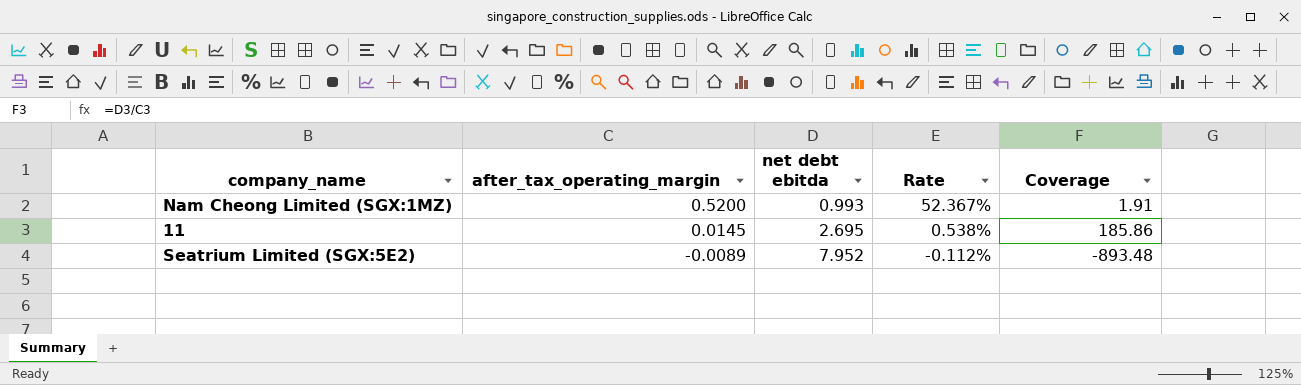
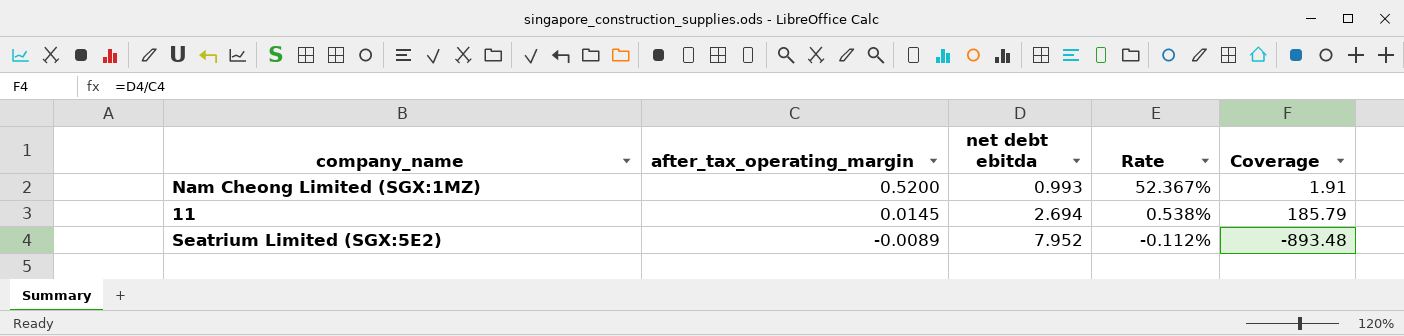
11 | net debt ebitda: 2.695 -> 2.694
11 | Coverage: 185.86 -> 185.79

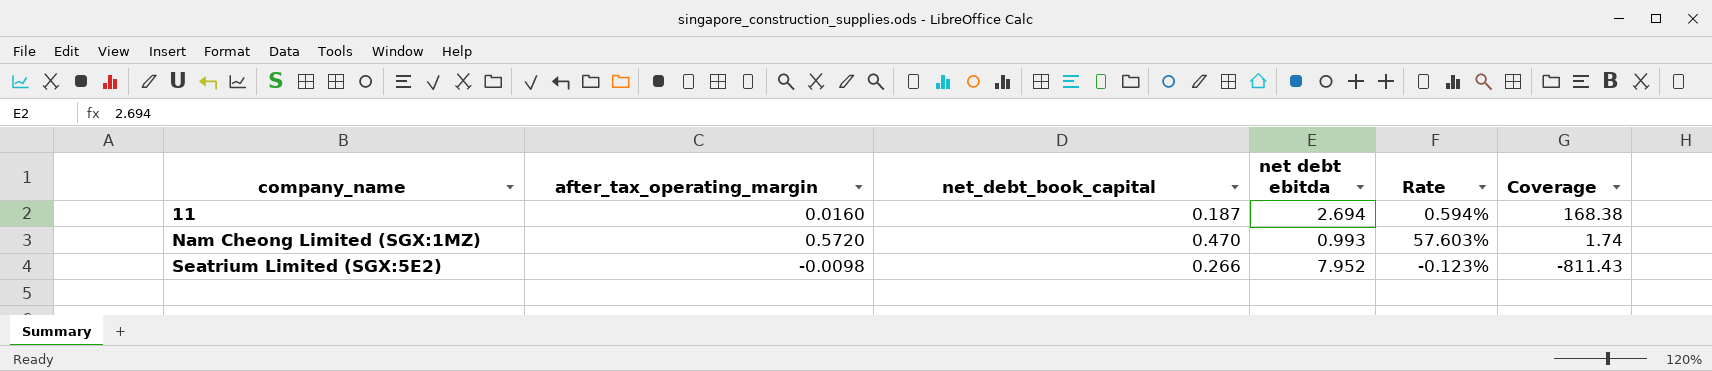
row order: after_tax_operating_margin descending -> company_name ascending
column net_debt_book_capital | position: none -> 3
11 | after_tax_operating_margin: 0.0145 -> 0.0160
11 | Rate: 0.538% -> 0.594%
11 | Coverage: 185.79 -> 168.38
Nam Cheong Limited (SGX:1MZ) | after_tax_operating_margin: 0.5200 -> 0.5720
Nam Cheong Limited (SGX:1MZ) | Rate: 52.367% -> 57.603%
Nam Cheong Limited (SGX:1MZ) | Coverage: 1.91 -> 1.74
Seatrium Limited (SGX:5E2) | after_tax_operating_margin: -0.0089 -> -0.0098
Seatrium Limited (SGX:5E2) | Rate: -0.112% -> -0.123%
Seatrium Limited (SGX:5E2) | Coverage: -893.48 -> -811.43

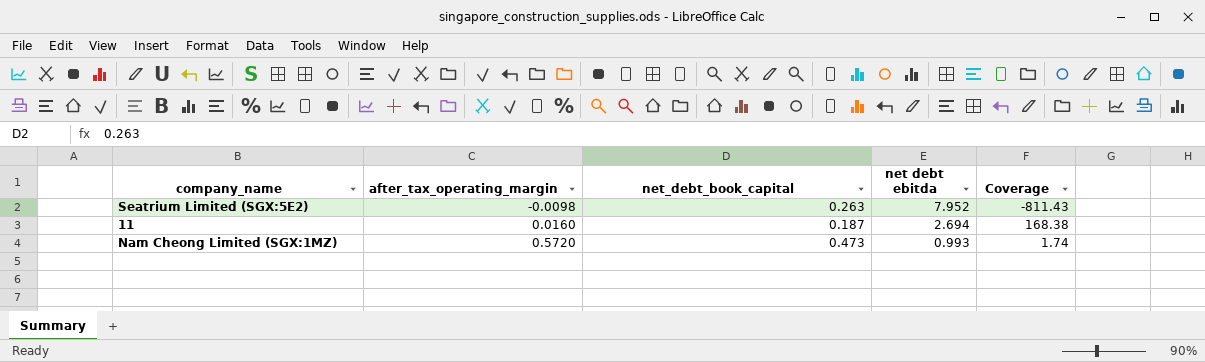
row order: company_name ascending -> after_tax_operating_margin ascending
column Rate | formula: [after_tax_operating_margin] / [net debt ebitda] -> none
Seatrium Limited (SGX:5E2) | net_debt_book_capital: 0.266 -> 0.263
Nam Cheong Limited (SGX:1MZ) | net_debt_book_capital: 0.470 -> 0.473

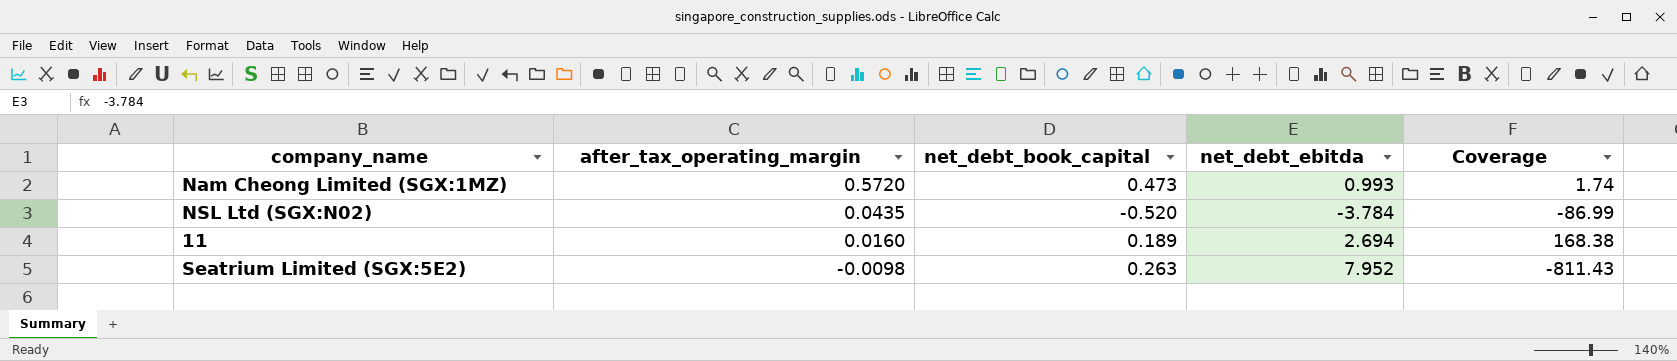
row order: after_tax_operating_margin ascending -> after_tax_operating_margin descending
column name: net debt ebitda -> net_debt_ebitda
row NSL Ltd (SGX:N02): none -> 0.0435 | -0.520 | -3.784 | -86.99
11 | net_debt_book_capital: 0.187 -> 0.189

